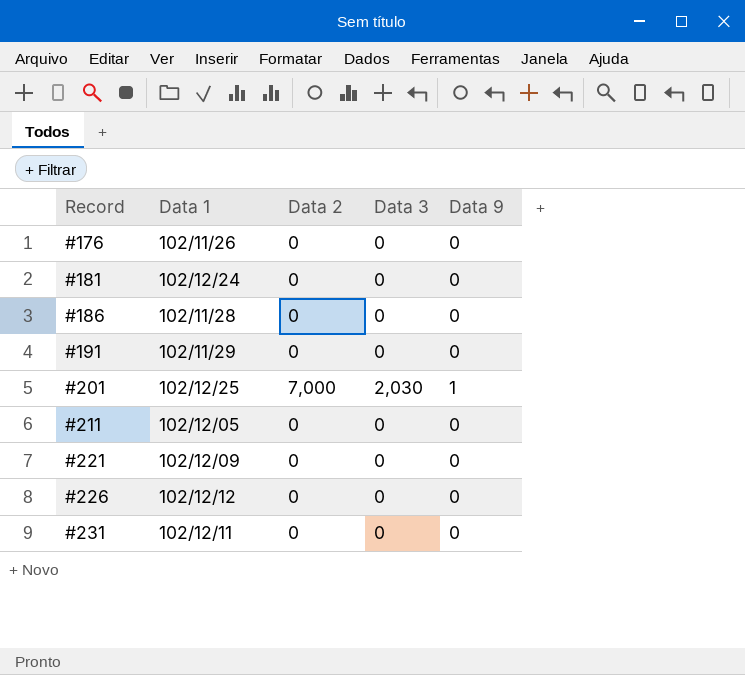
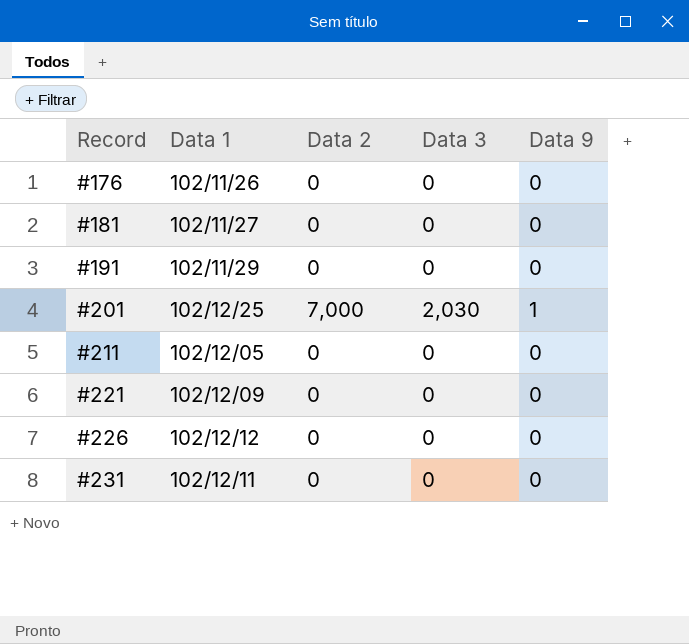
row #186: 102/11/28 | 0 | 0 | 0 -> none
#181 | Data 1: 102/12/24 -> 102/11/27

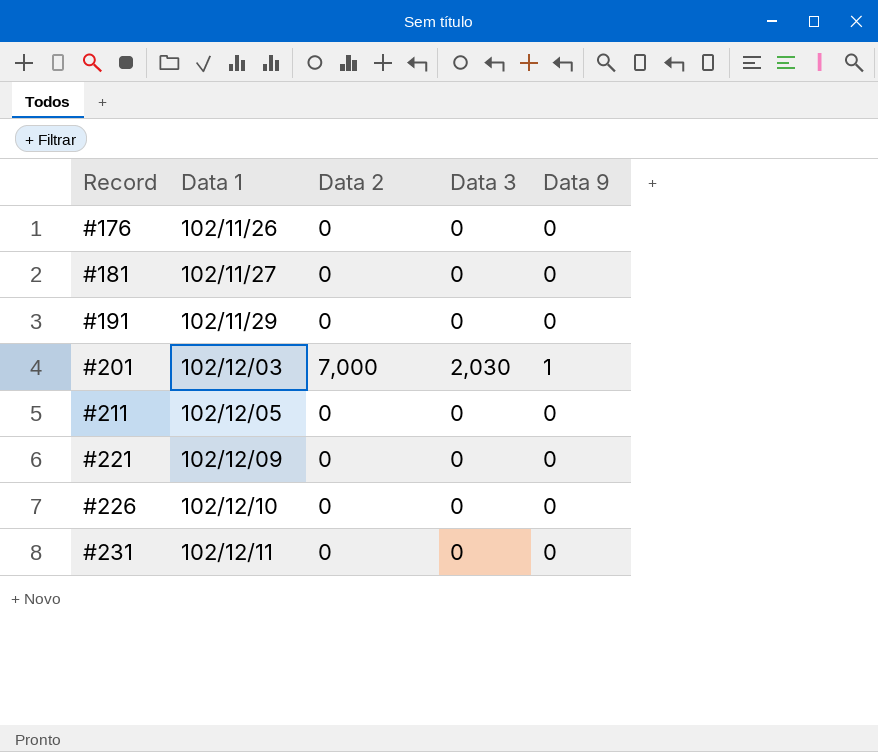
#201 | Data 1: 102/12/25 -> 102/12/03
#226 | Data 1: 102/12/12 -> 102/12/10

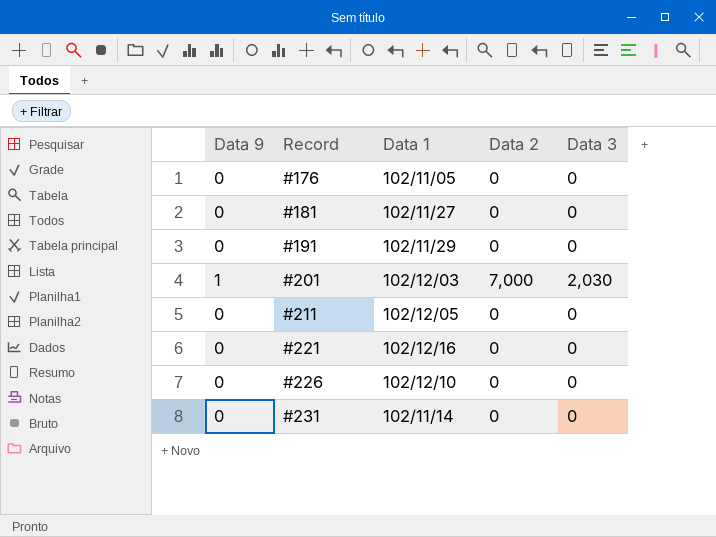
column Data 9 | position: 5 -> 1
#176 | Data 1: 102/11/26 -> 102/11/05
#221 | Data 1: 102/12/09 -> 102/12/16
#231 | Data 1: 102/12/11 -> 102/11/14

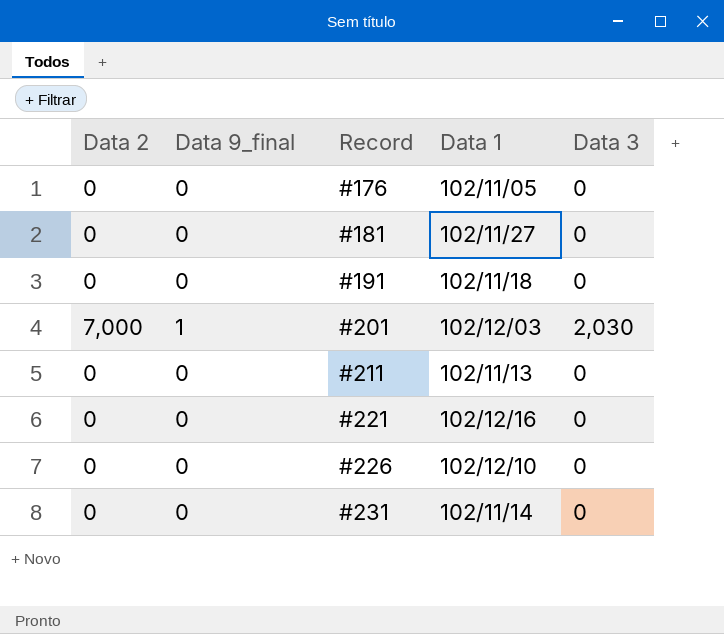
column Data 2 | position: 4 -> 1
column name: Data 9 -> Data 9_final
#191 | Data 1: 102/11/29 -> 102/11/18
#211 | Data 1: 102/12/05 -> 102/11/13

